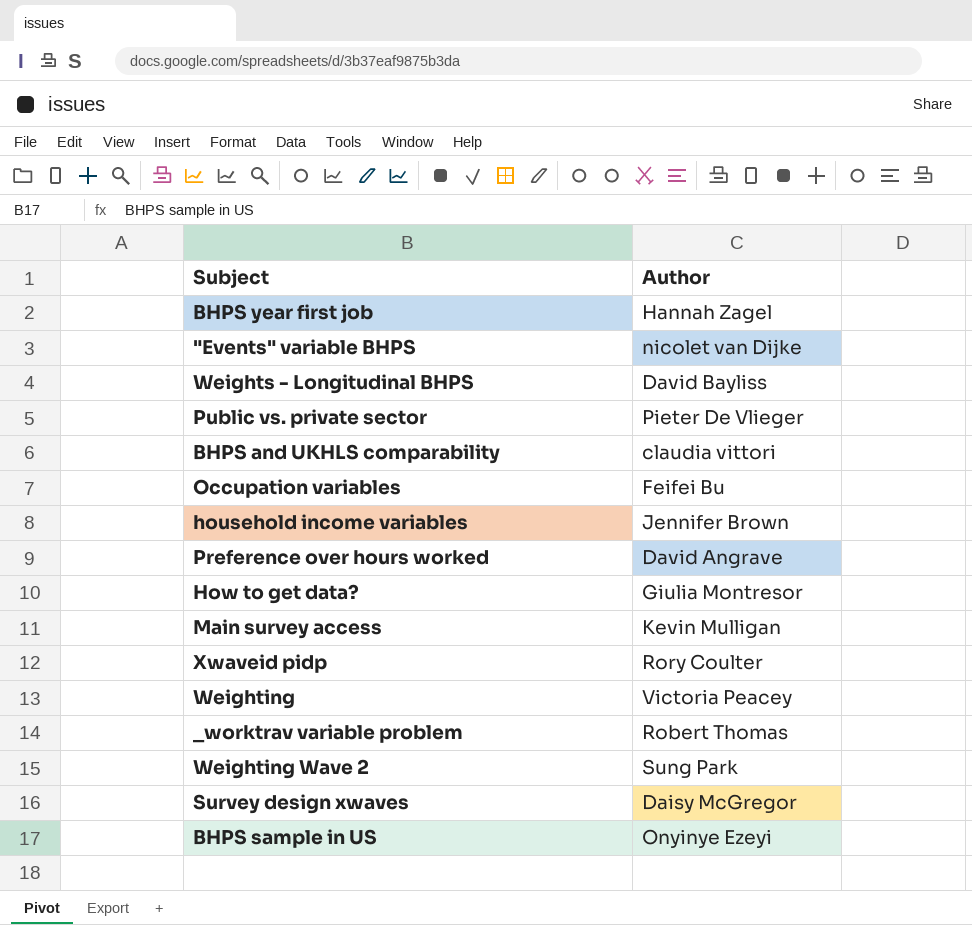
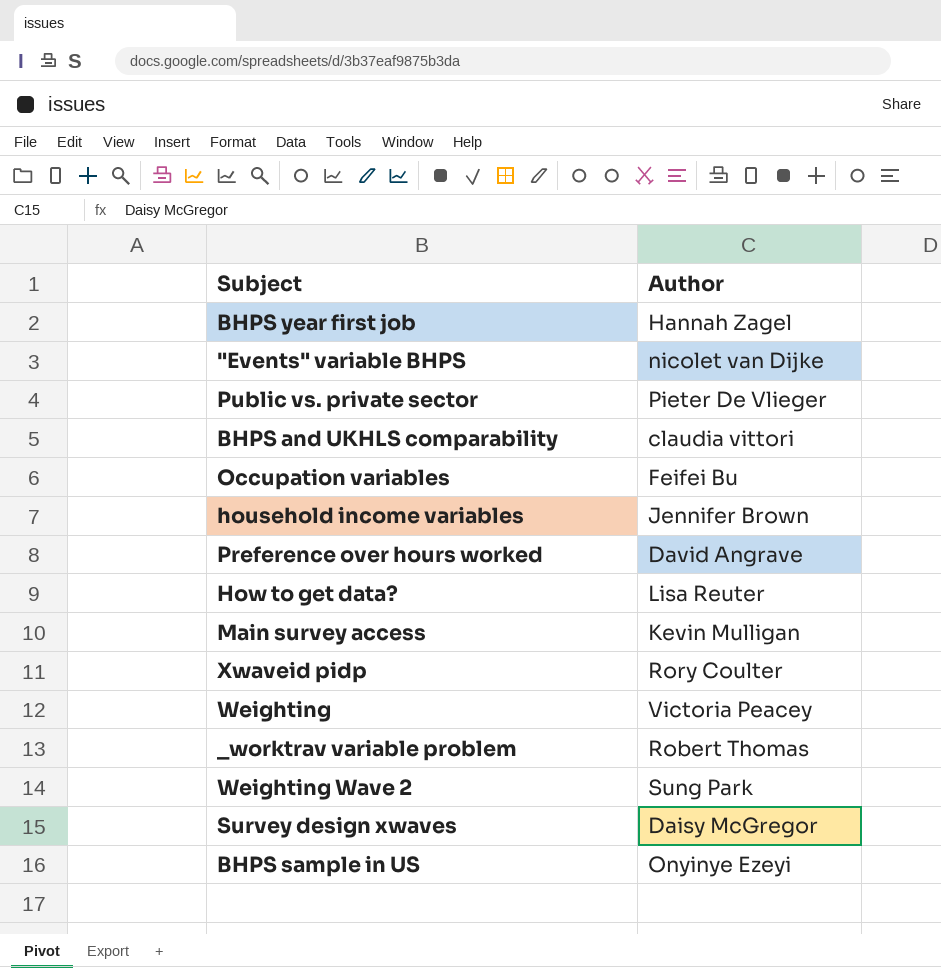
row Weights - Longitudinal BHPS: David Bayliss -> none
How to get data? | Author: Giulia Montresor -> Lisa Reuter

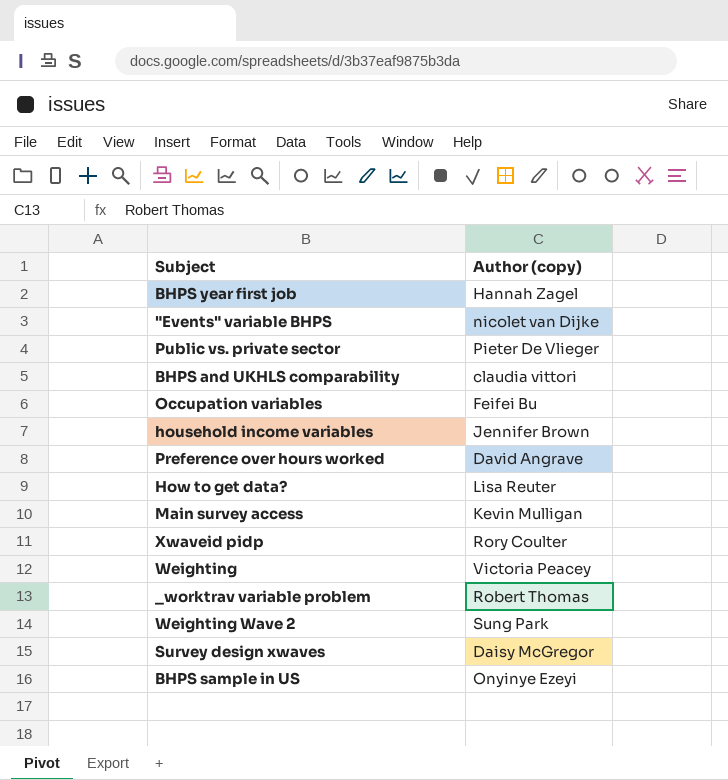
column name: Author -> Author (copy)

